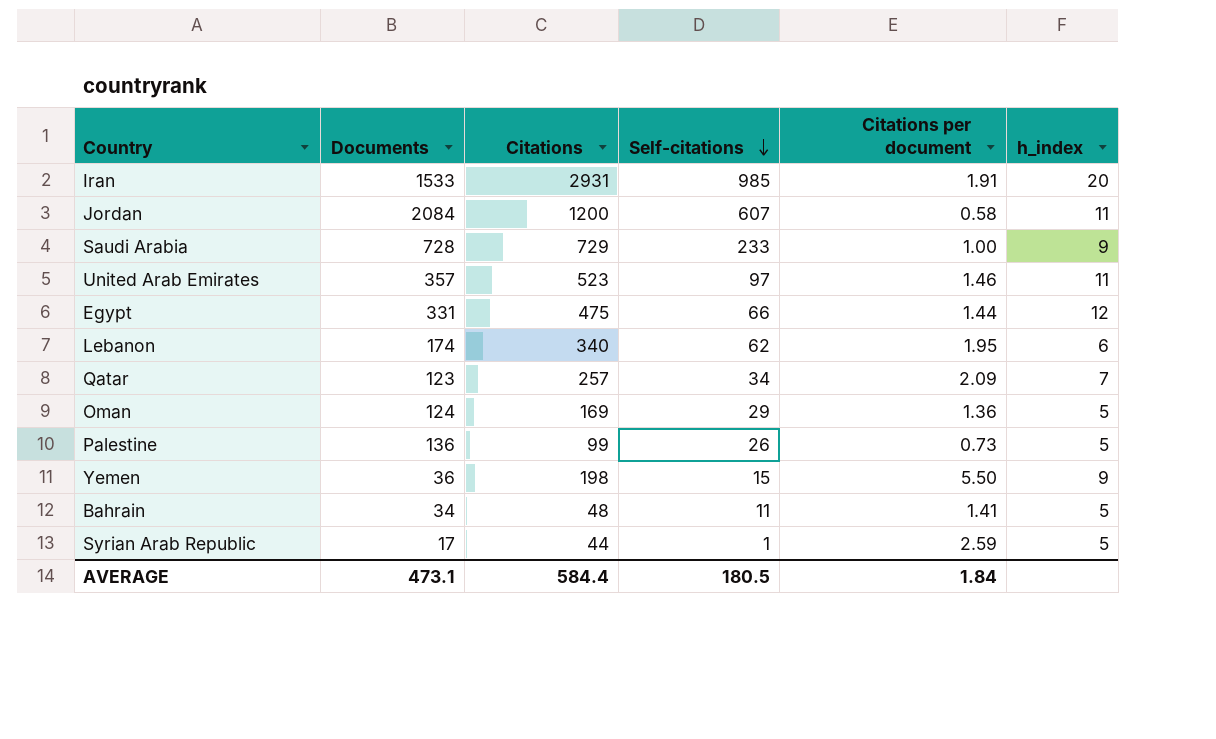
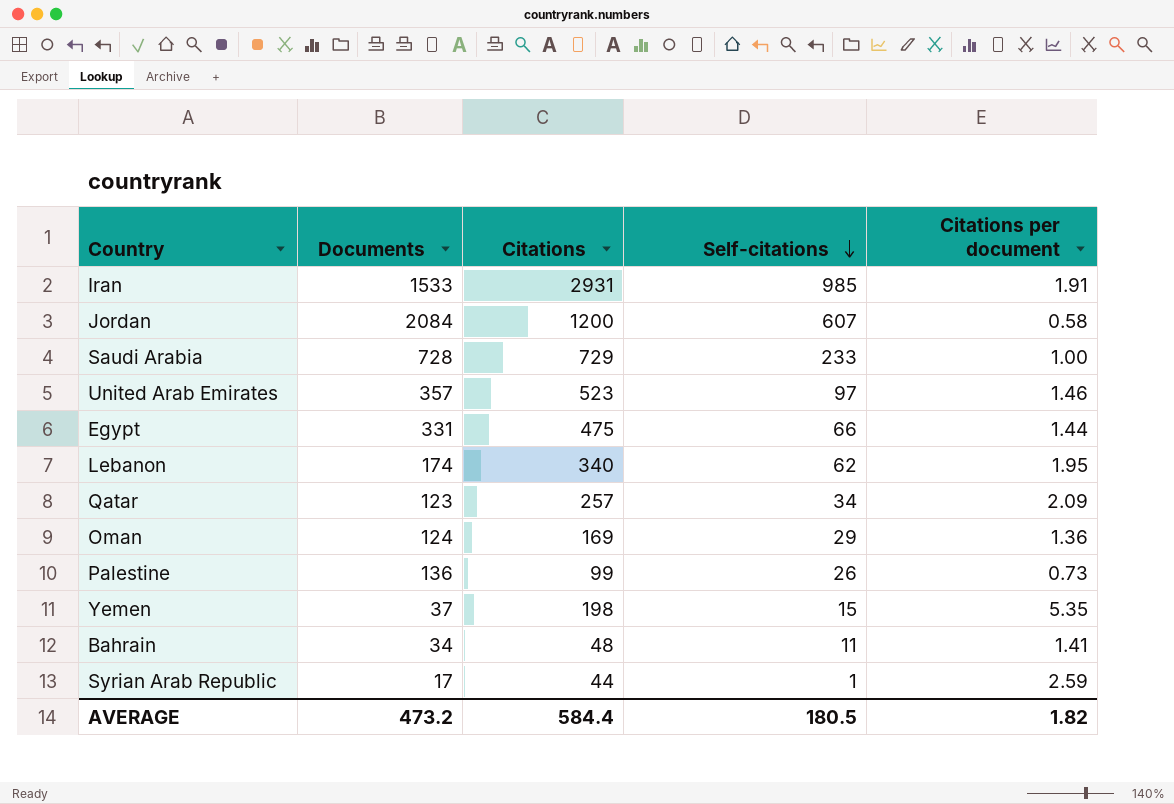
column h_index | position: 6 -> none
Yemen | Documents: 36 -> 37
Yemen | Citations per document: 5.50 -> 5.35
AVERAGE | Documents: 473.1 -> 473.2
AVERAGE | Citations per document: 1.84 -> 1.82

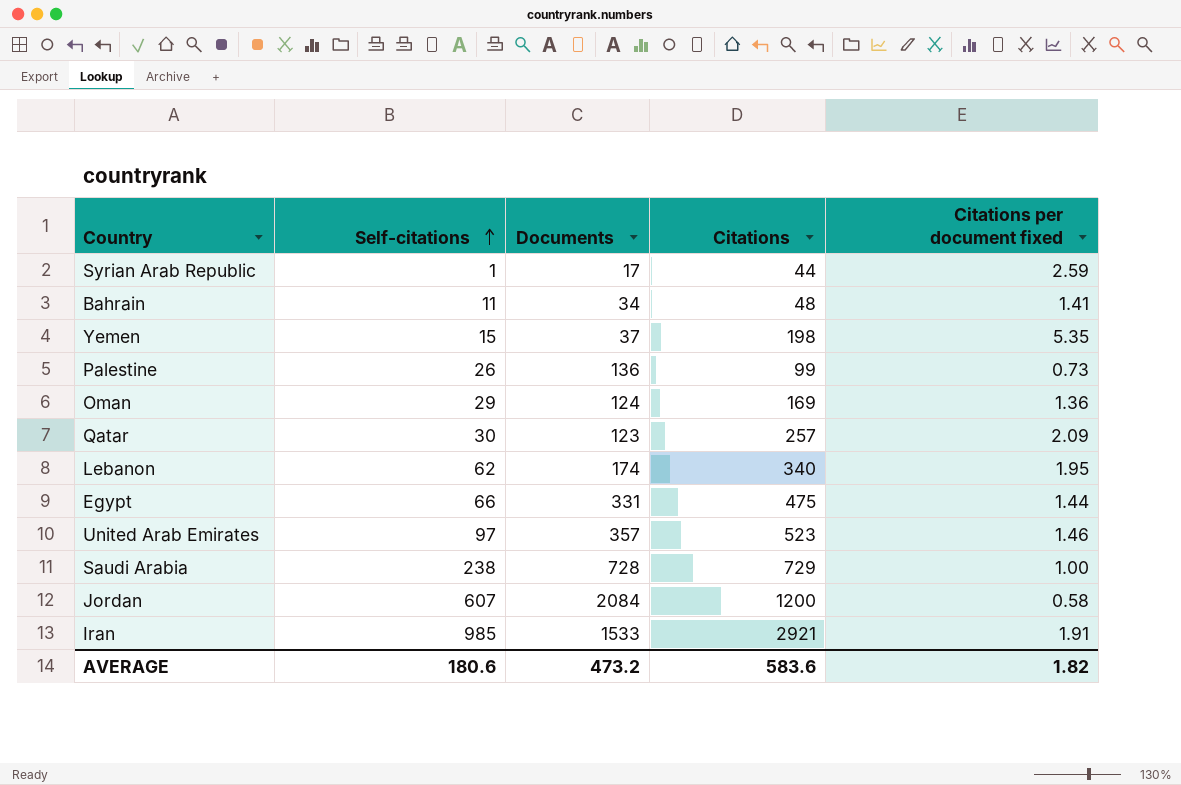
row order: Self-citations descending -> Self-citations ascending
column Self-citations | position: 4 -> 2
column name: Citations per document -> Citations per document fixed
Qatar | Self-citations: 34 -> 30
Saudi Arabia | Self-citations: 233 -> 238
Iran | Citations: 2931 -> 2921
AVERAGE | Self-citations: 180.5 -> 180.6
AVERAGE | Citations: 584.4 -> 583.6

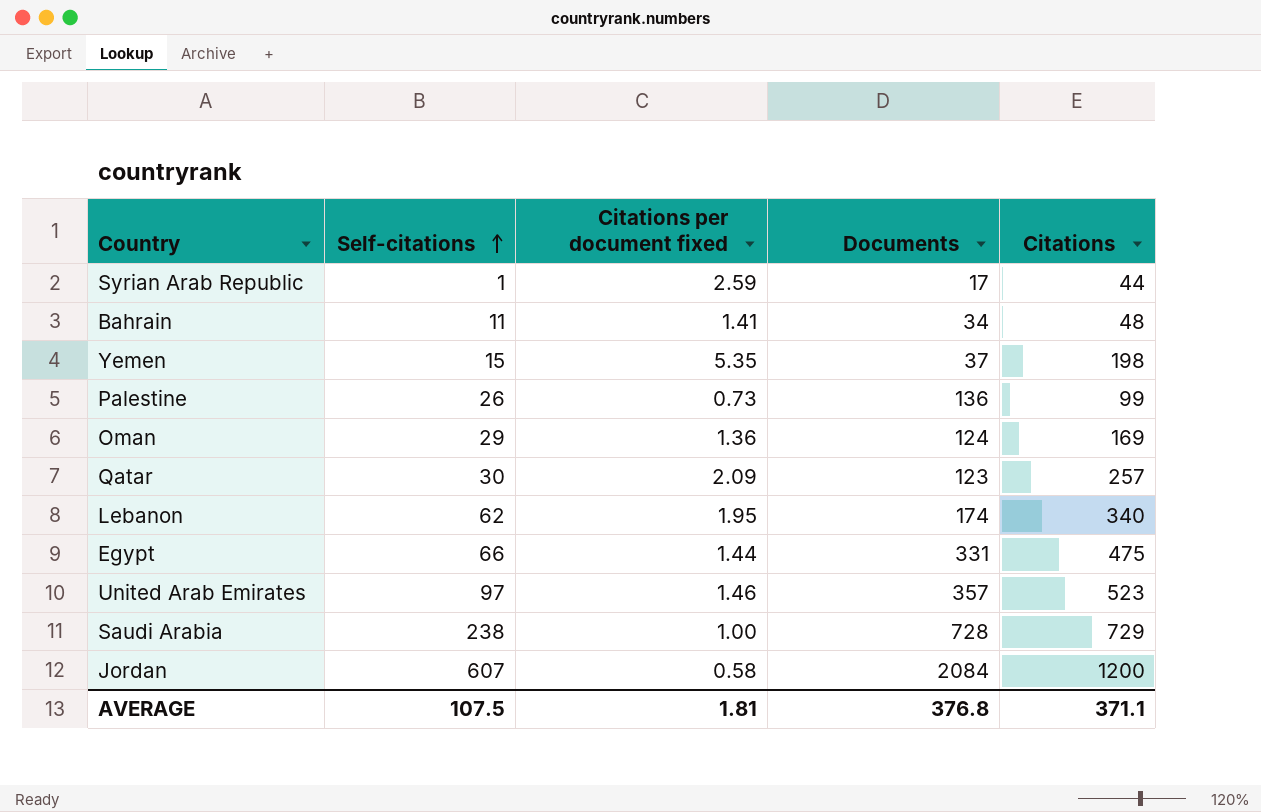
column Citations per document fixed | position: 5 -> 3
row Iran: 985 | 1533 | 2921 | 1.91 -> none
AVERAGE | Self-citations: 180.6 -> 107.5
AVERAGE | Citations per document fixed: 1.82 -> 1.81
AVERAGE | Documents: 473.2 -> 376.8
AVERAGE | Citations: 583.6 -> 371.1

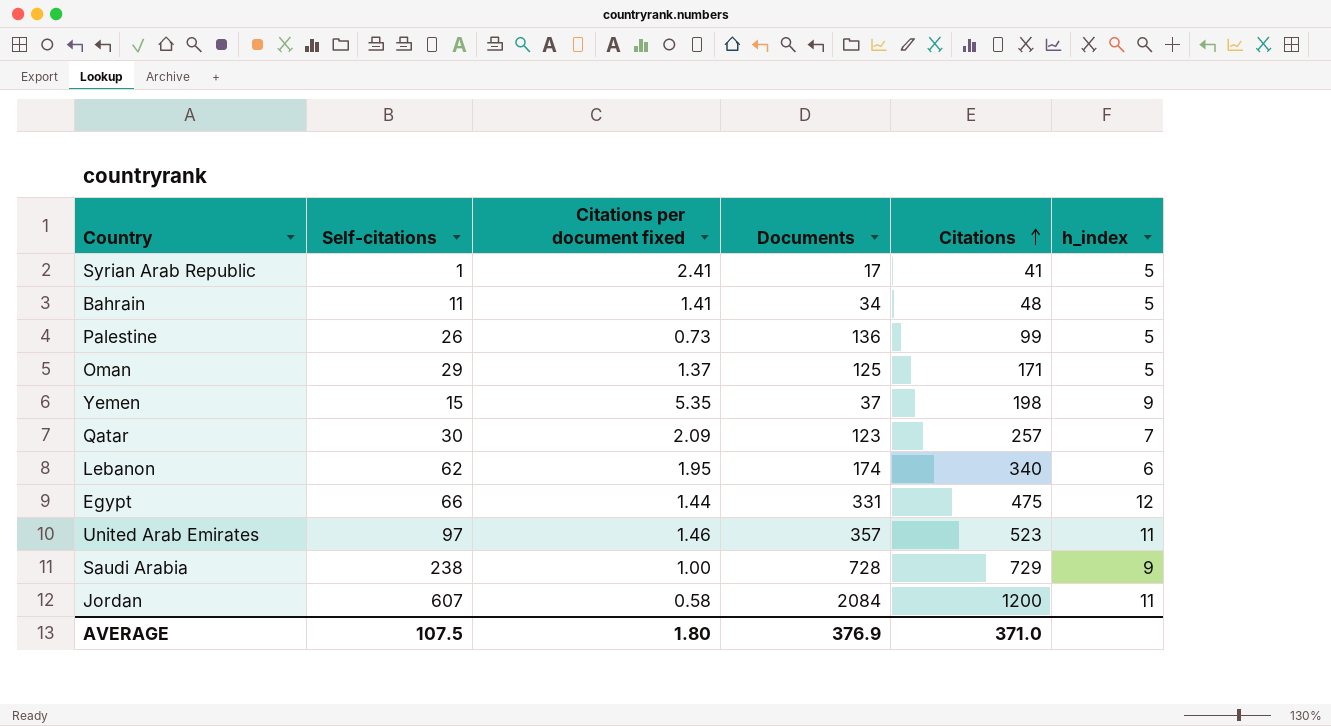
row order: Self-citations ascending -> Citations ascending
column h_index | position: none -> 6
Syrian Arab Republic | Citations per document fixed: 2.59 -> 2.41
Syrian Arab Republic | Citations: 44 -> 41
Oman | Citations per document fixed: 1.36 -> 1.37
Oman | Documents: 124 -> 125
Oman | Citations: 169 -> 171
AVERAGE | Citations per document fixed: 1.81 -> 1.80
AVERAGE | Documents: 376.8 -> 376.9
AVERAGE | Citations: 371.1 -> 371.0

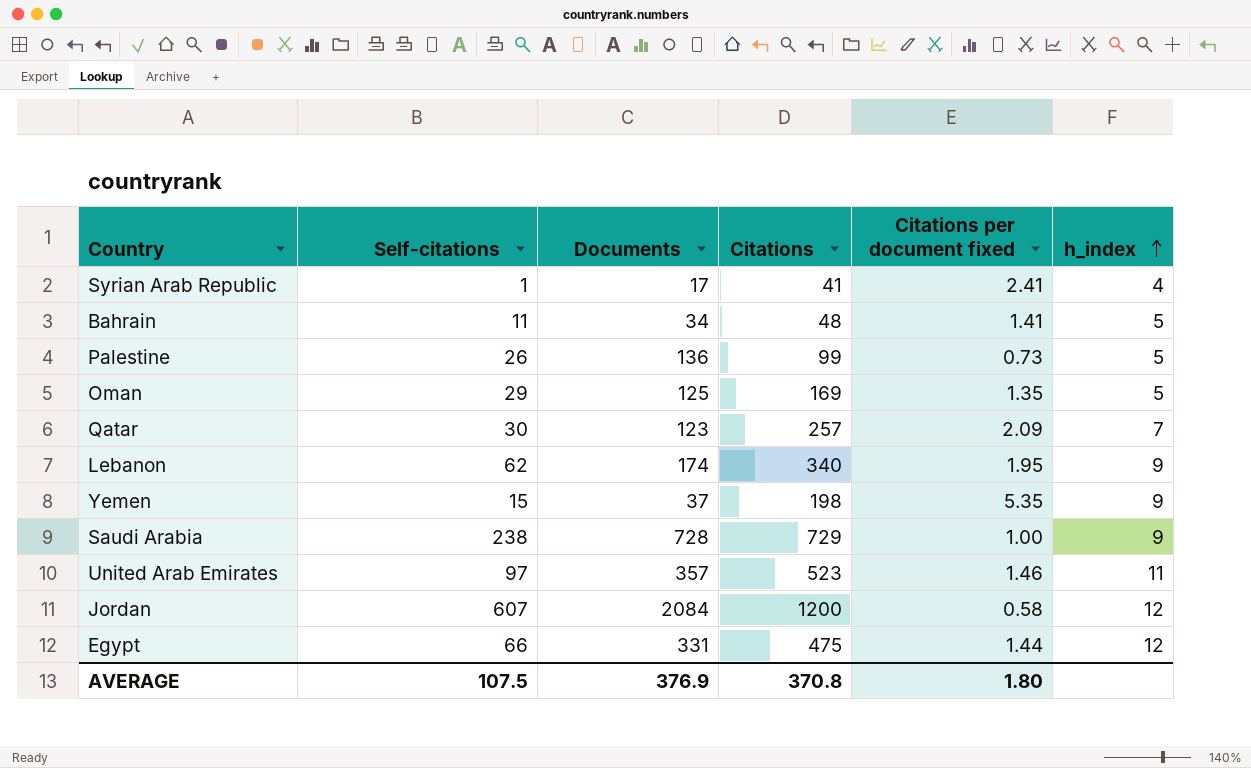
row order: Citations ascending -> h_index ascending
column Citations per document fixed | position: 3 -> 5
Syrian Arab Republic | h_index: 5 -> 4
Oman | Citations: 171 -> 169
Oman | Citations per document fixed: 1.37 -> 1.35
Lebanon | h_index: 6 -> 9
Jordan | h_index: 11 -> 12
AVERAGE | Citations: 371.0 -> 370.8

